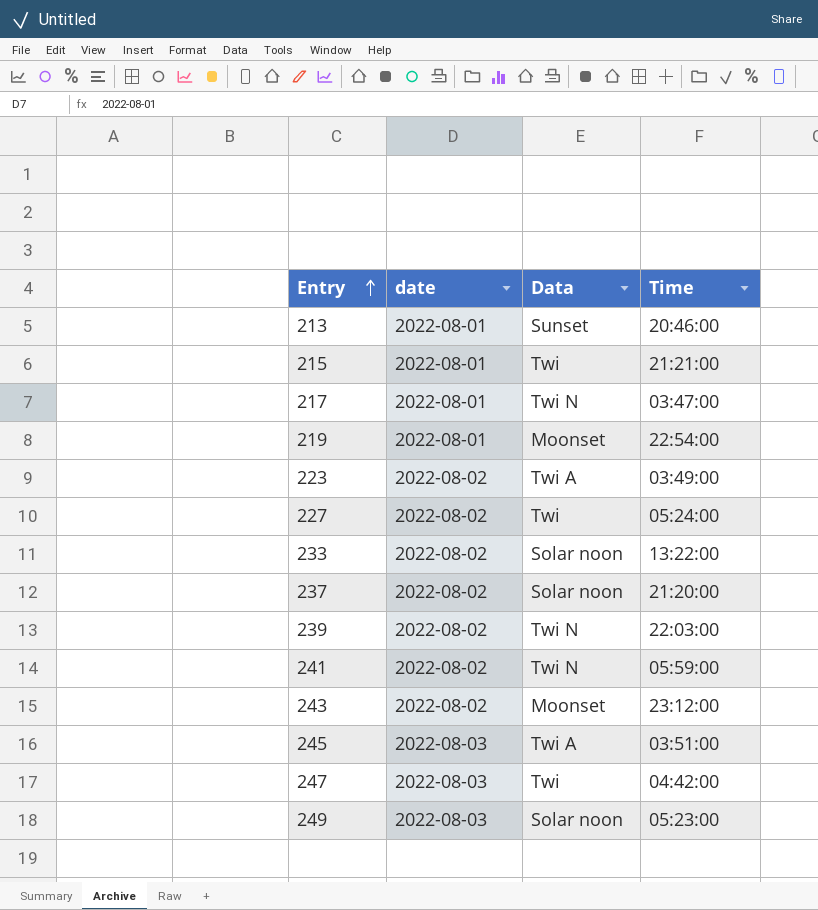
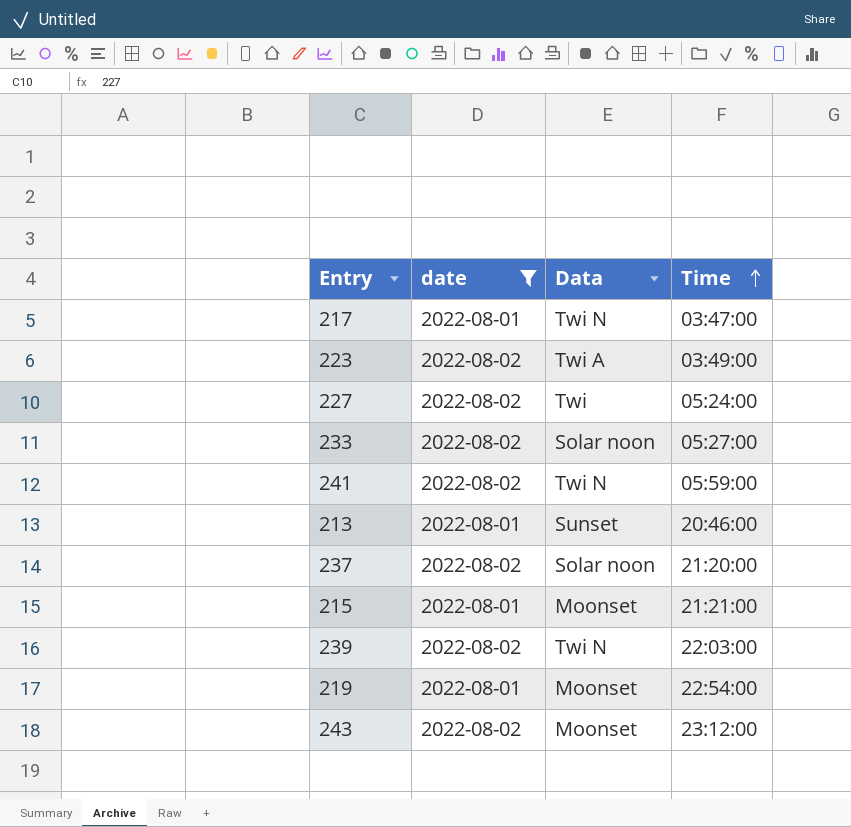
filter: none -> date != 2022-08-03
row order: Entry ascending -> Time ascending
233 | Time: 13:22:00 -> 05:27:00
215 | Data: Twi -> Moonset

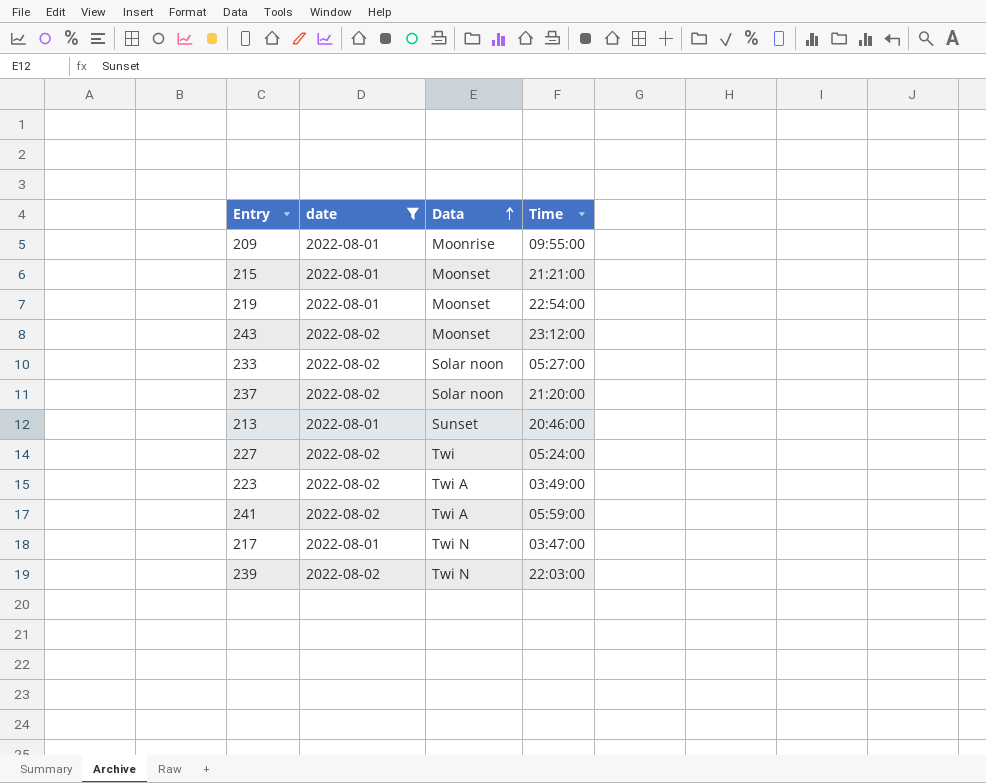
row order: Time ascending -> Data ascending
row 209: none -> 2022-08-01 | Moonrise | 09:55:00
241 | Data: Twi N -> Twi A

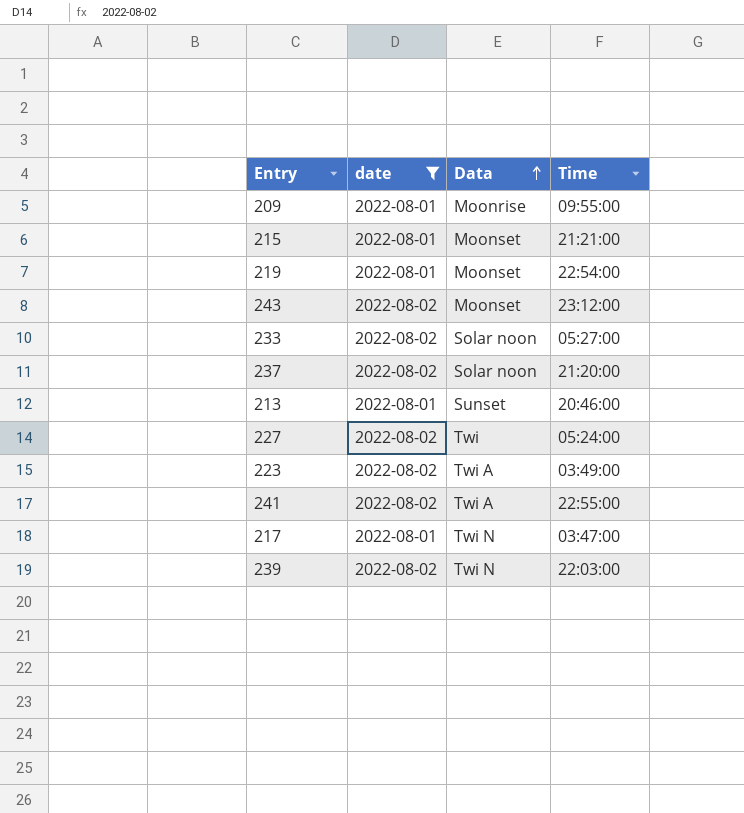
241 | Time: 05:59:00 -> 22:55:00

